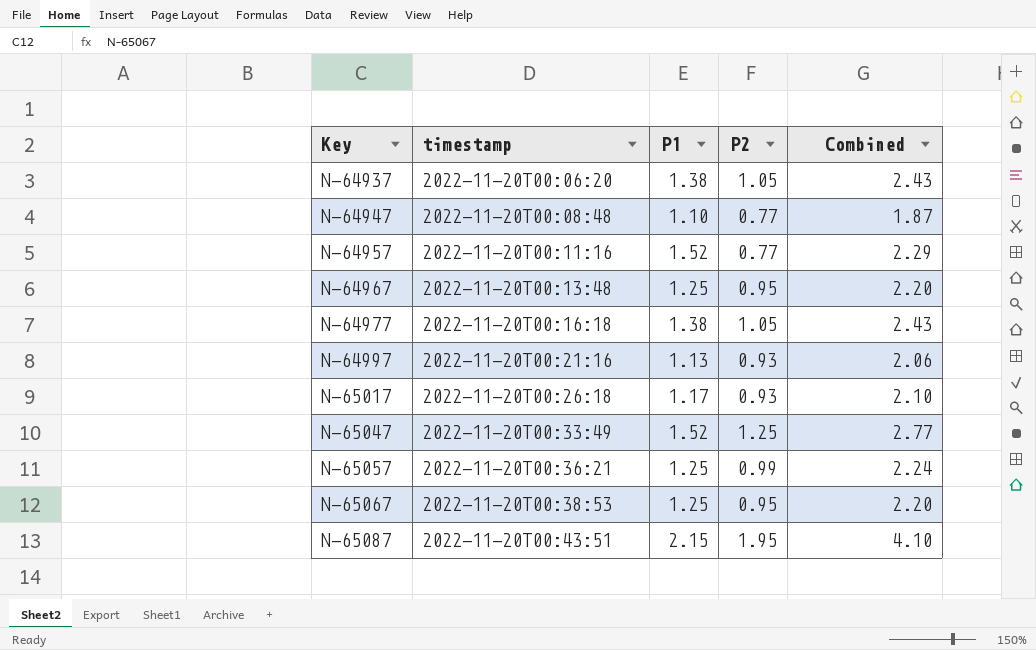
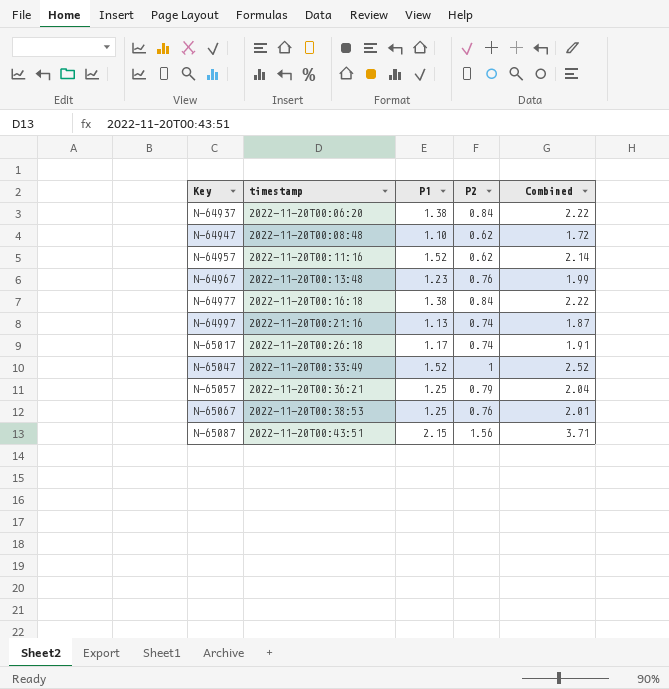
N-64937 | P2: 1.05 -> 0.84
N-64937 | Combined: 2.43 -> 2.22
N-64947 | P2: 0.77 -> 0.62
N-64947 | Combined: 1.87 -> 1.72
N-64957 | P2: 0.77 -> 0.62
N-64957 | Combined: 2.29 -> 2.14
N-64967 | P1: 1.25 -> 1.23
N-64967 | P2: 0.95 -> 0.76
N-64967 | Combined: 2.20 -> 1.99
N-64977 | P2: 1.05 -> 0.84
N-64977 | Combined: 2.43 -> 2.22
N-64997 | P2: 0.93 -> 0.74
N-64997 | Combined: 2.06 -> 1.87
N-65017 | P2: 0.93 -> 0.74
N-65017 | Combined: 2.10 -> 1.91
N-65047 | P2: 1.25 -> 1
N-65047 | Combined: 2.77 -> 2.52
N-65057 | P2: 0.99 -> 0.79
N-65057 | Combined: 2.24 -> 2.04
N-65067 | P2: 0.95 -> 0.76
N-65067 | Combined: 2.20 -> 2.01
N-65087 | P2: 1.95 -> 1.56
N-65087 | Combined: 4.10 -> 3.71

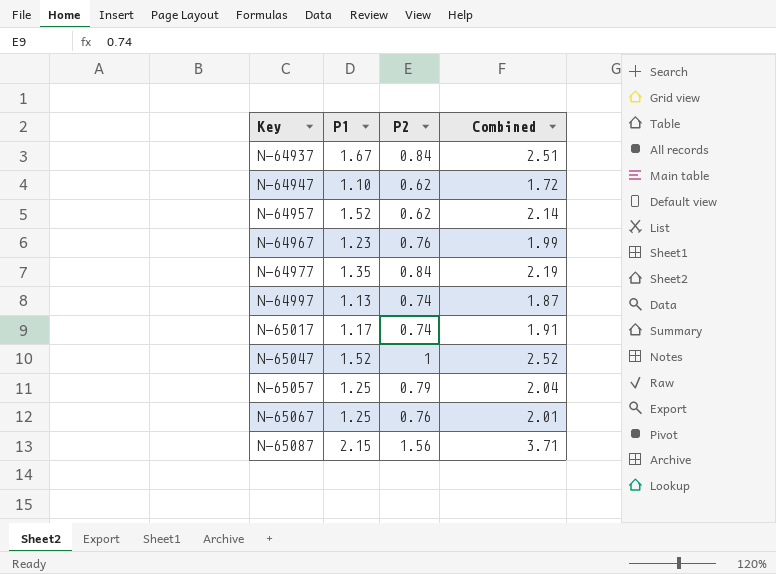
column timestamp | position: 2 -> none
N-64937 | P1: 1.38 -> 1.67
N-64937 | Combined: 2.22 -> 2.51
N-64977 | P1: 1.38 -> 1.35
N-64977 | Combined: 2.22 -> 2.19

